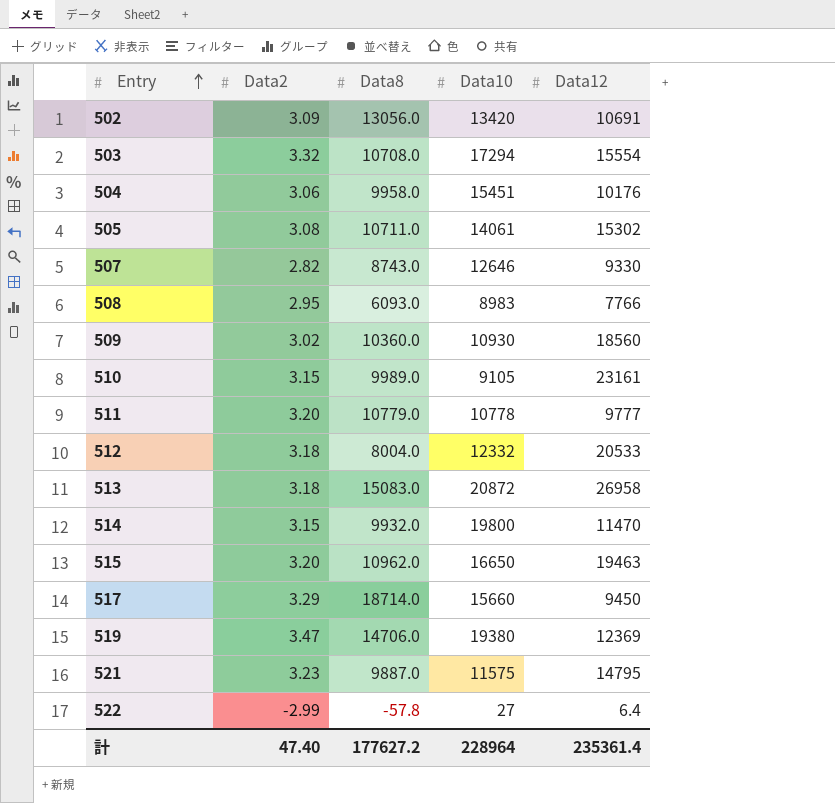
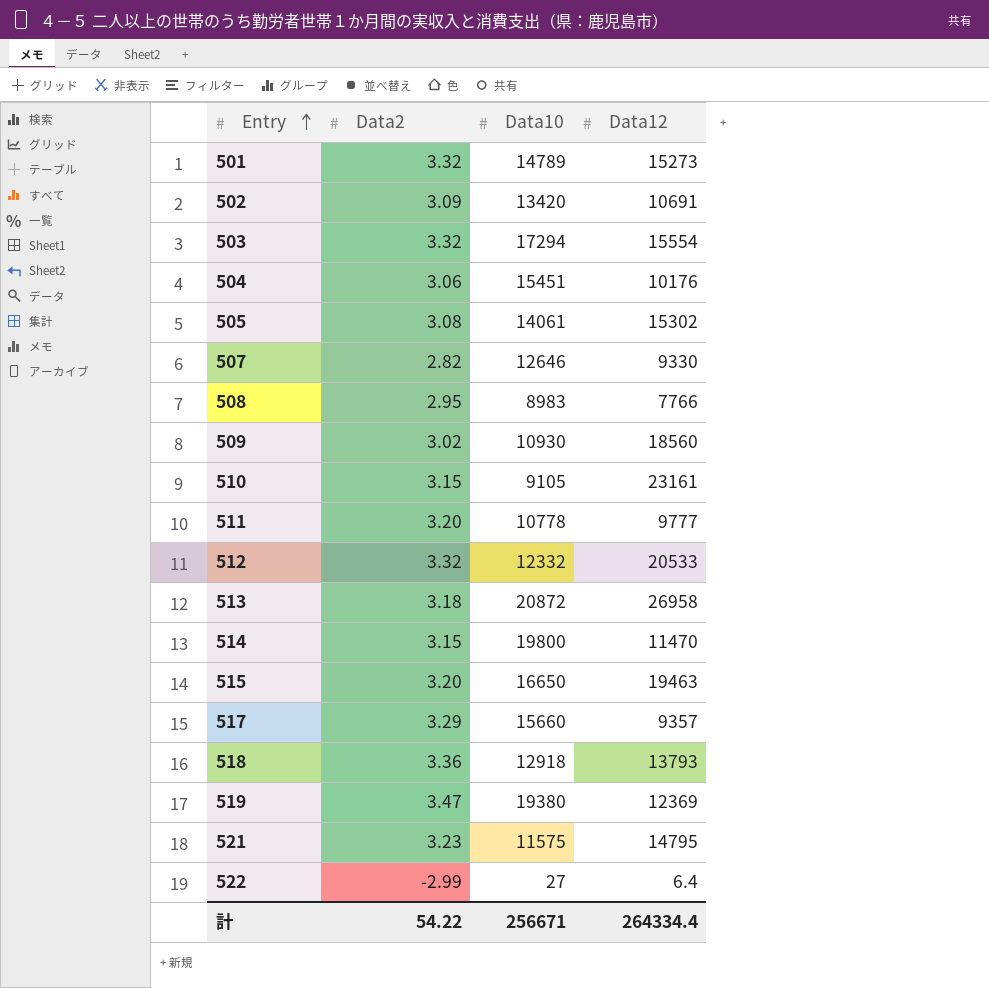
column Data8 | position: 3 -> none
row 501: none -> 3.32 | 14789 | 15273
512 | Data2: 3.18 -> 3.32
517 | Data12: 9450 -> 9357
row 518: none -> 3.36 | 12918 | 13793
計 | Data2: 47.40 -> 54.22
計 | Data10: 228964 -> 256671
計 | Data12: 235361.4 -> 264334.4

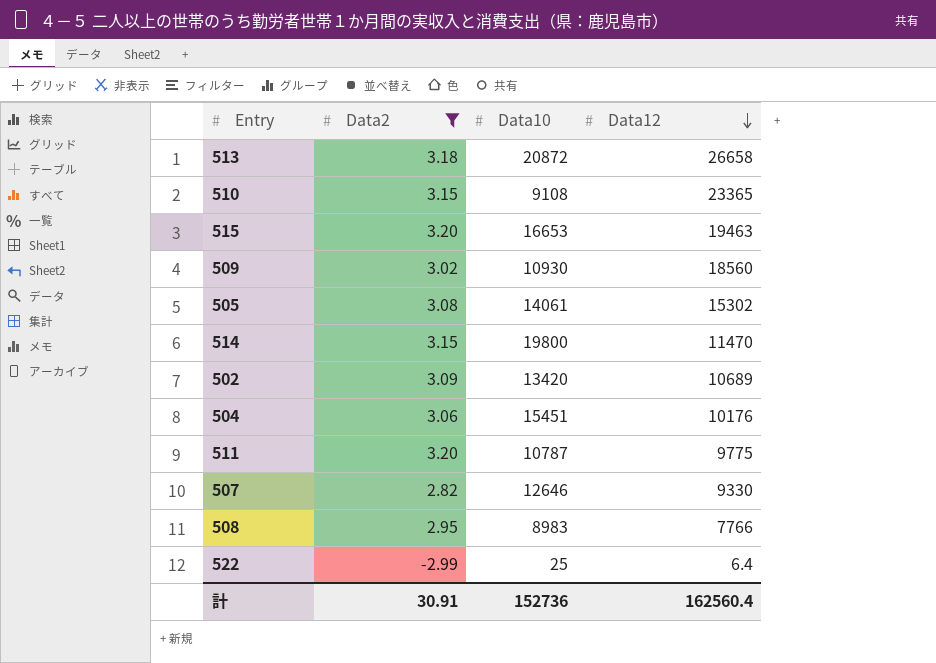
filter: none -> Data2 <= 3.20
row order: Entry ascending -> Data12 descending
513 | Data12: 26958 -> 26658
510 | Data10: 9105 -> 9108
510 | Data12: 23161 -> 23365
515 | Data10: 16650 -> 16653
502 | Data12: 10691 -> 10689
511 | Data10: 10778 -> 10787
511 | Data12: 9777 -> 9775
522 | Data10: 27 -> 25
計 | Data2: 54.22 -> 30.91
計 | Data10: 256671 -> 152736
計 | Data12: 264334.4 -> 162560.4

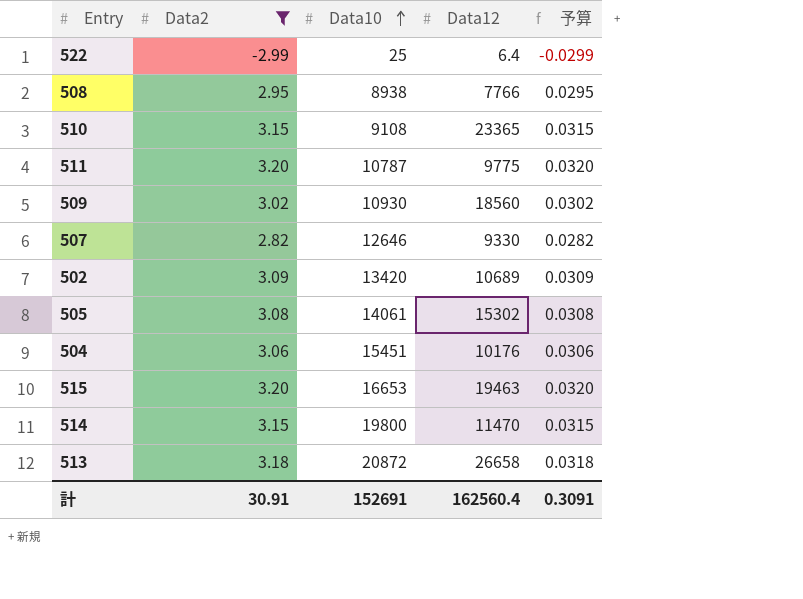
row order: Data12 descending -> Data10 ascending
column 予算 | formula: none -> [Data2] * 0.01
508 | Data10: 8983 -> 8938
計 | Data10: 152736 -> 152691

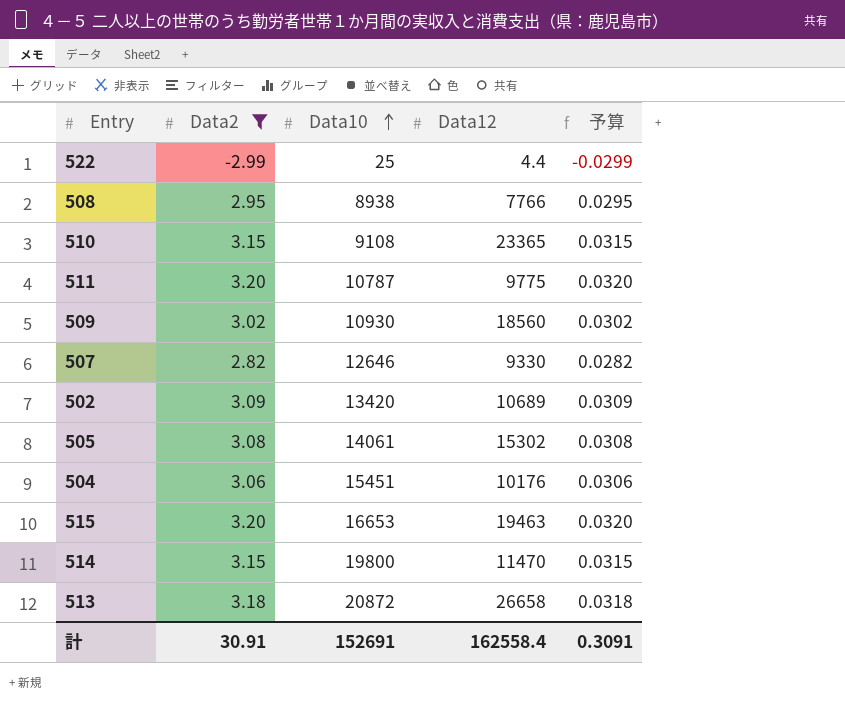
522 | Data12: 6.4 -> 4.4
計 | Data12: 162560.4 -> 162558.4

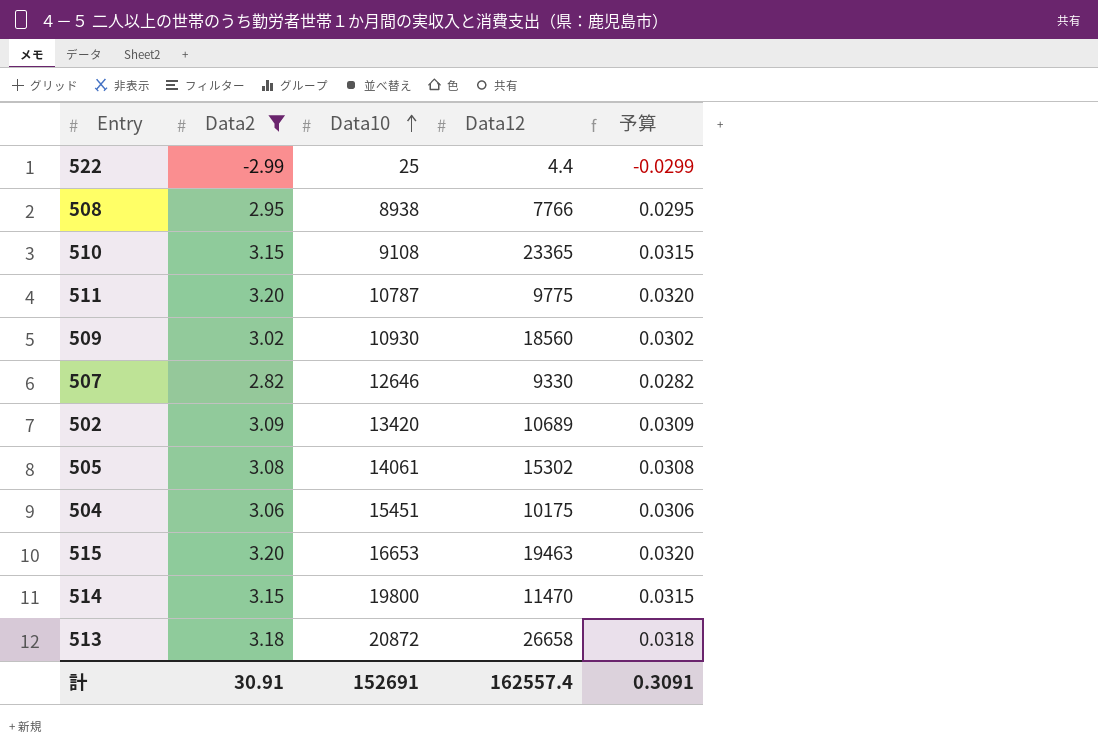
504 | Data12: 10176 -> 10175
計 | Data12: 162558.4 -> 162557.4

